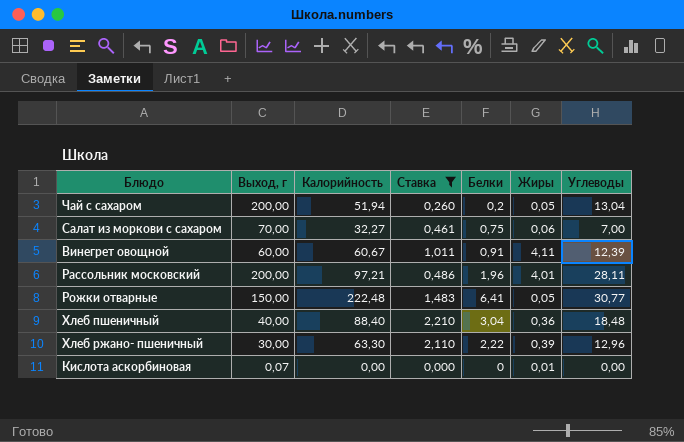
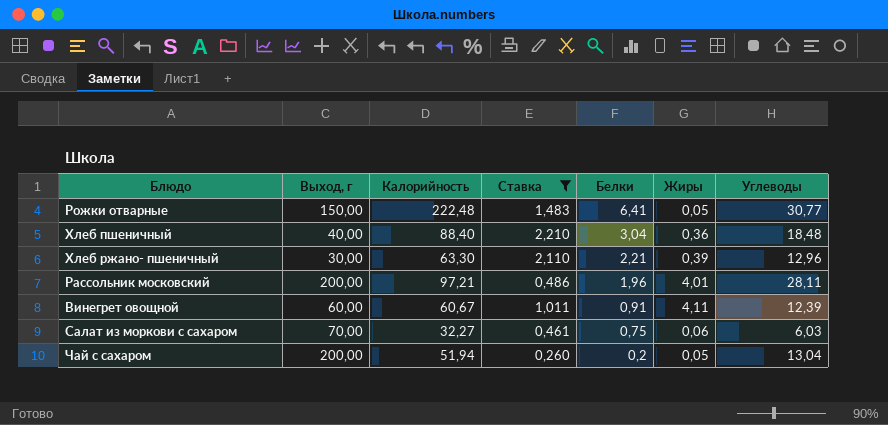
row order: none -> Белки descending
row Кислота аскорбиновая: 0,07 | 0,00 | 0,000 | 0 | 0,01 | 0,00 -> none
Хлеб ржано- пшеничный | Белки: 2,22 -> 2,21
Салат из моркови с сахаром | Углеводы: 7,00 -> 6,03

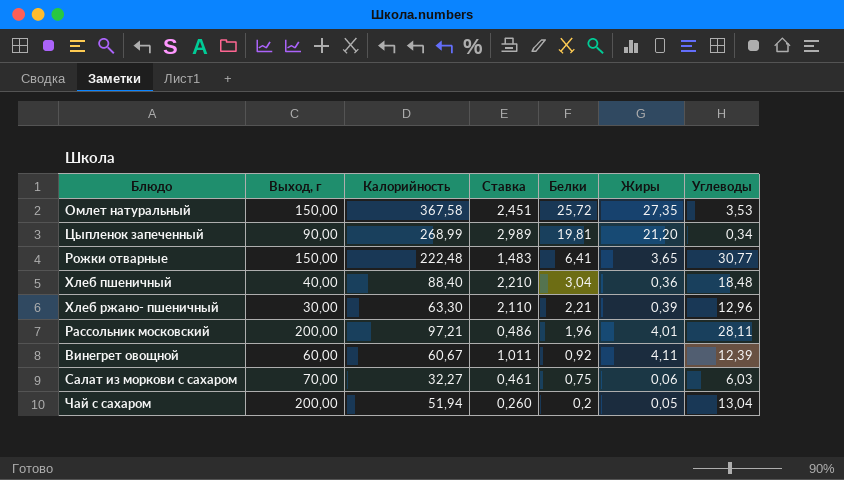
filter: Ставка <= 2,210 -> none
Рожки отварные | Жиры: 0,05 -> 3,65
Винегрет овощной | Белки: 0,91 -> 0,92

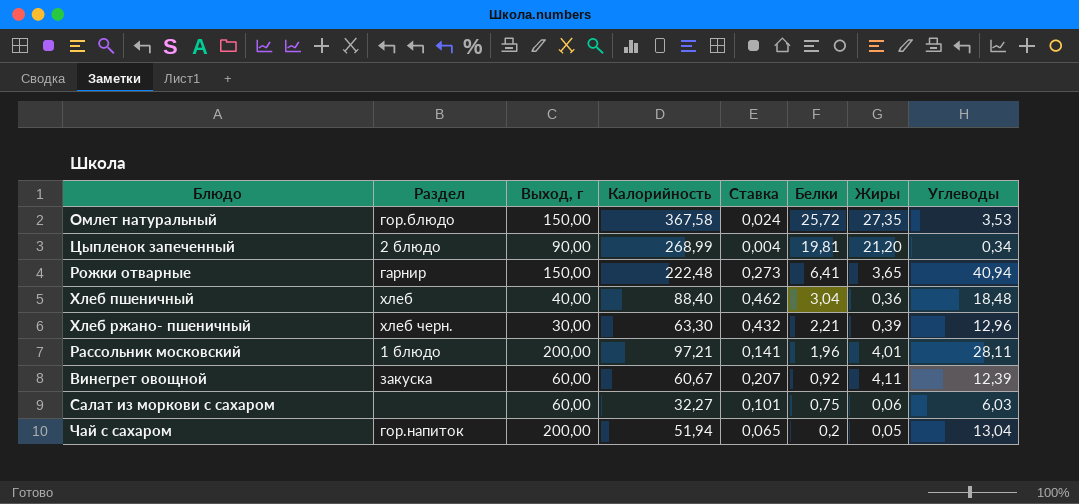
column Раздел | position: none -> 2
column Ставка | formula: [Калорийность] / [Выход, г] -> [Углеводы] / [Выход, г]
Рожки отварные | Углеводы: 30,77 -> 40,94
Салат из моркови с сахаром | Выход, г: 70,00 -> 60,00

